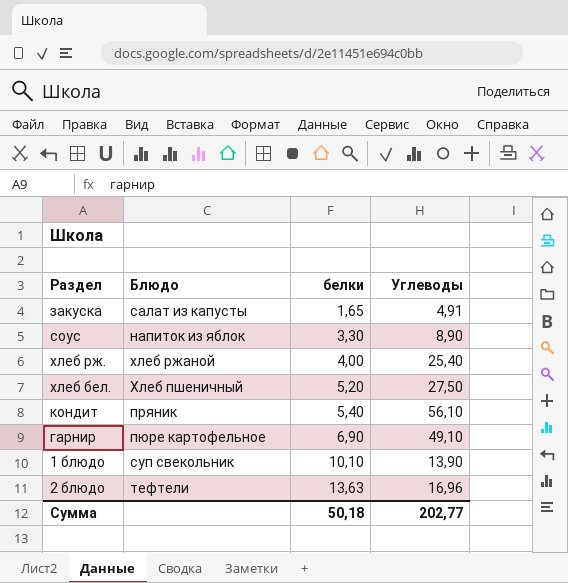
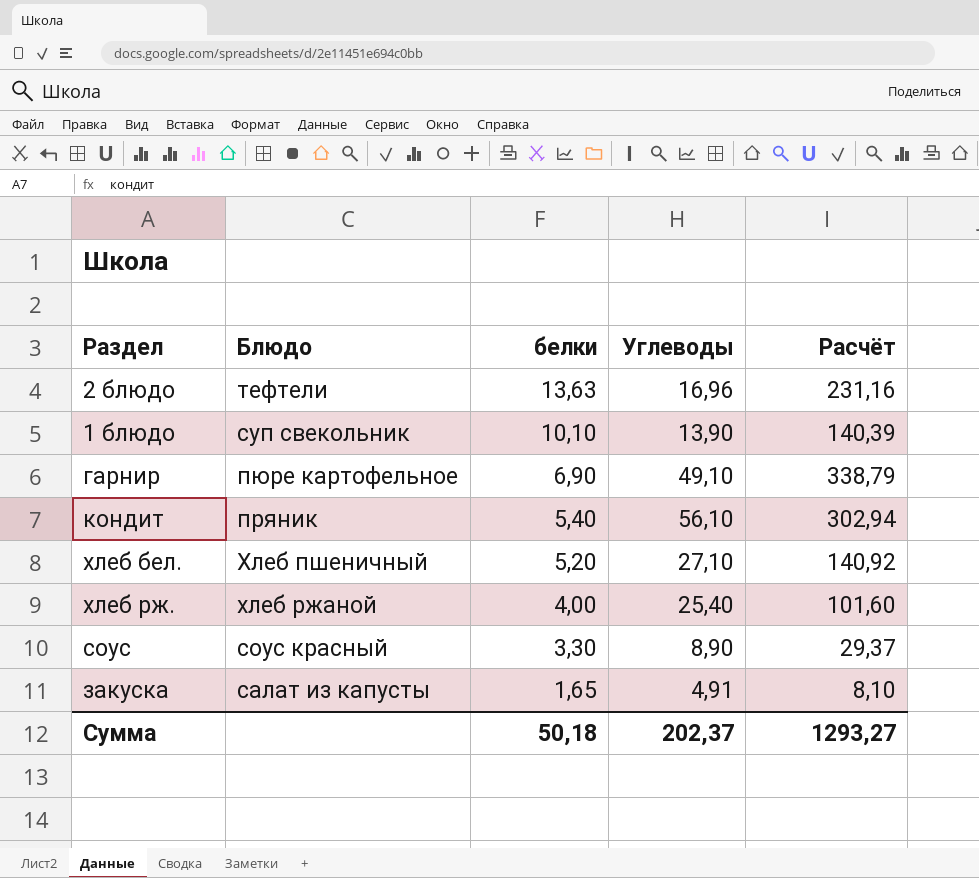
row order: белки ascending -> белки descending
column Расчёт | formula: none -> [белки] * [Углеводы]
хлеб бел. | Углеводы: 27,50 -> 27,10
соус | Блюдо: напиток из яблок -> соус красный
Сумма | Углеводы: 202,77 -> 202,37

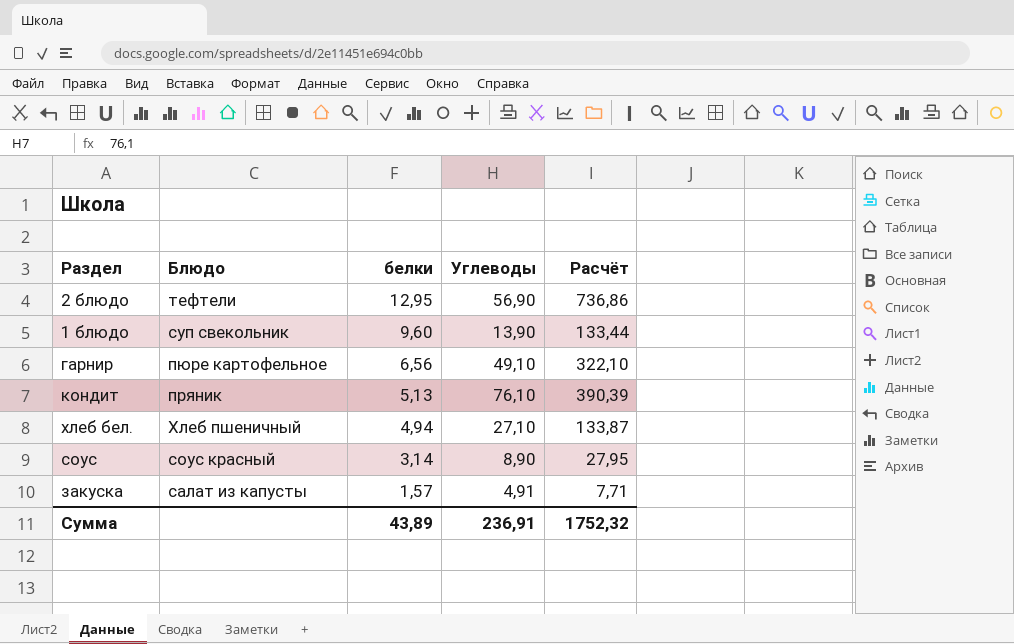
row хлеб рж.: хлеб ржаной | 4,00 | 25,40 | 101,60 -> none
2 блюдо | белки: 13,63 -> 12,95
2 блюдо | Углеводы: 16,96 -> 56,90
2 блюдо | Расчёт: 231,16 -> 736,86
1 блюдо | белки: 10,10 -> 9,60
1 блюдо | Расчёт: 140,39 -> 133,44
гарнир | белки: 6,90 -> 6,56
гарнир | Расчёт: 338,79 -> 322,10
кондит | белки: 5,40 -> 5,13
кондит | Углеводы: 56,10 -> 76,10
кондит | Расчёт: 302,94 -> 390,39
хлеб бел. | белки: 5,20 -> 4,94
хлеб бел. | Расчёт: 140,92 -> 133,87
соус | белки: 3,30 -> 3,14
соус | Расчёт: 29,37 -> 27,95
закуска | белки: 1,65 -> 1,57
закуска | Расчёт: 8,10 -> 7,71
Сумма | белки: 50,18 -> 43,89
Сумма | Углеводы: 202,37 -> 236,91
Сумма | Расчёт: 1293,27 -> 1752,32

